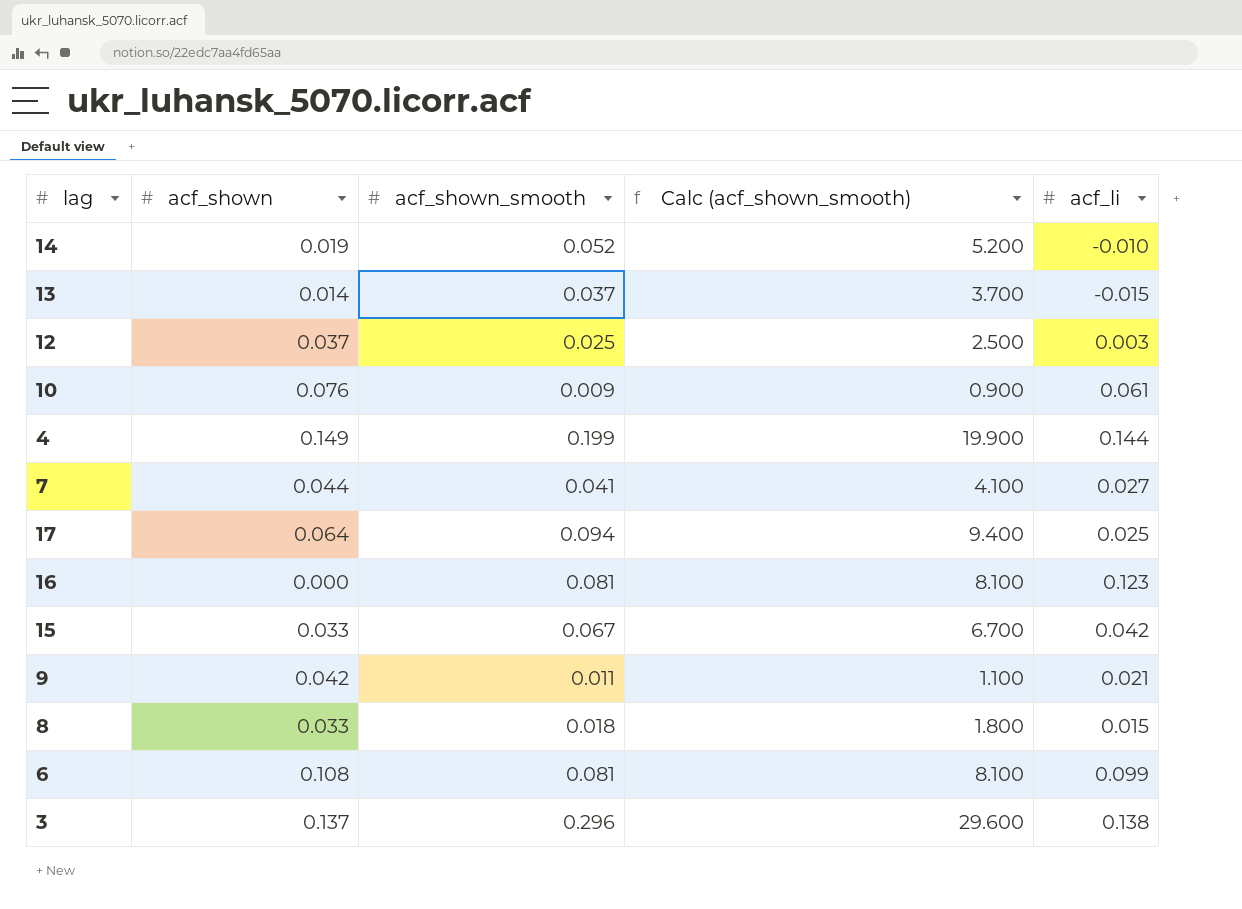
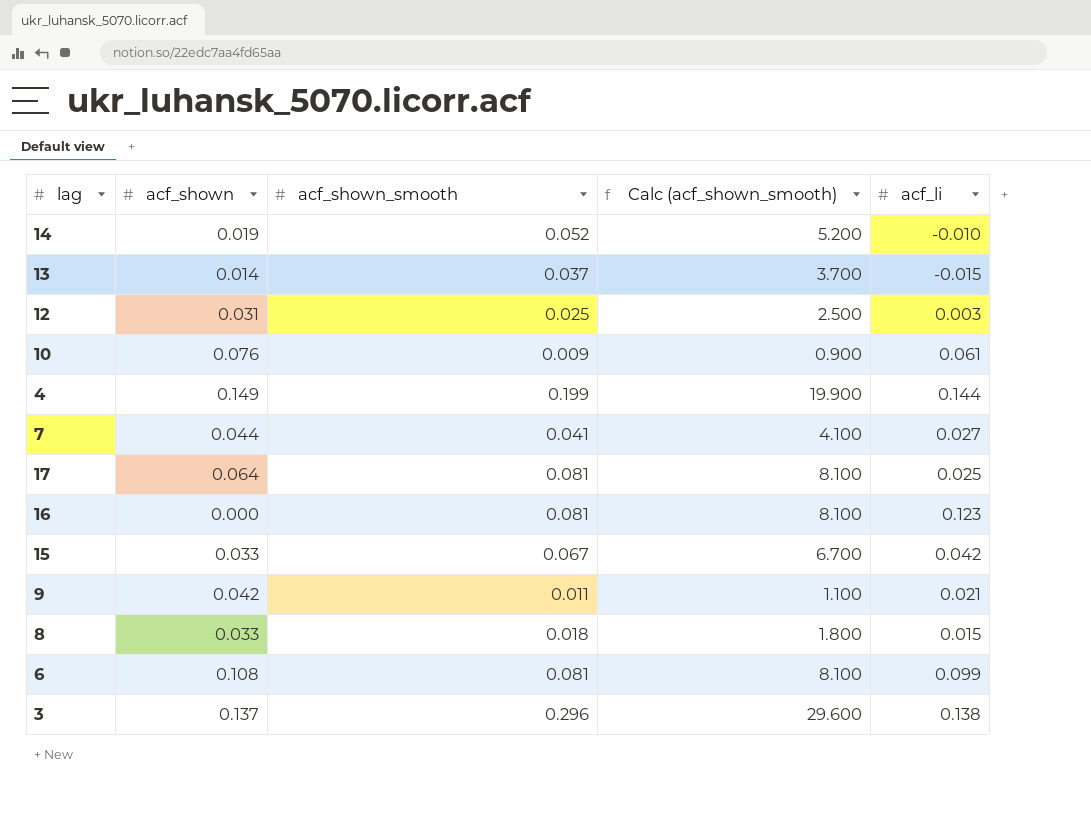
12 | acf_shown: 0.037 -> 0.031
17 | acf_shown_smooth: 0.094 -> 0.081
17 | Calc (acf_shown_smooth): 9.400 -> 8.100

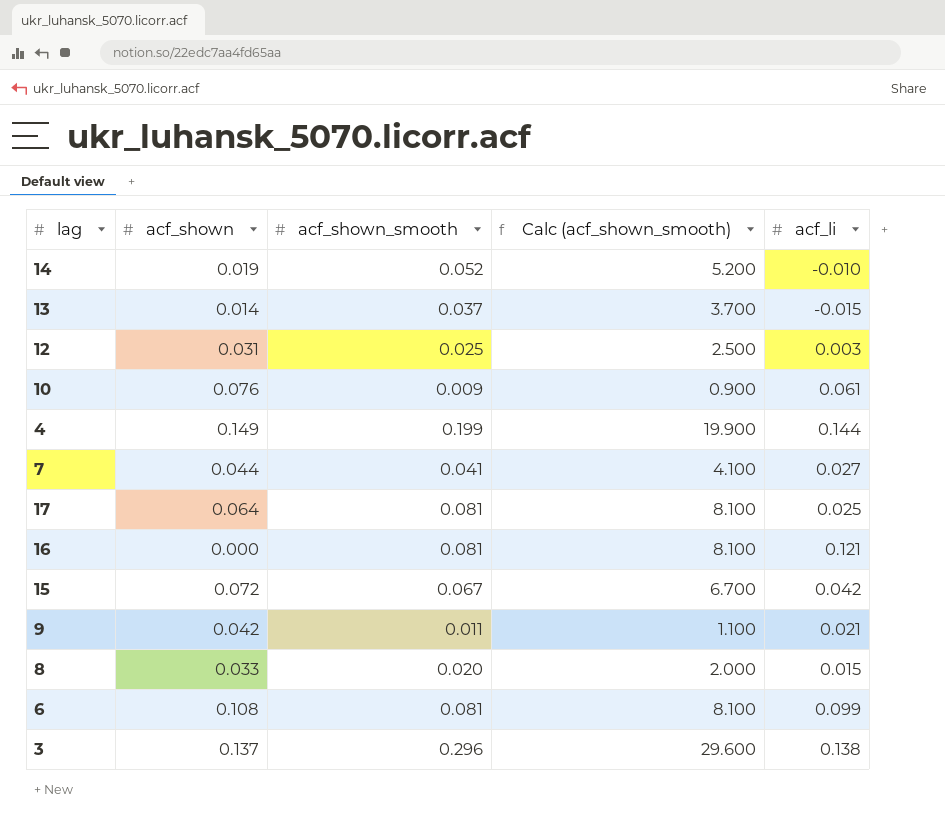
16 | acf_li: 0.123 -> 0.121
15 | acf_shown: 0.033 -> 0.072
8 | acf_shown_smooth: 0.018 -> 0.020
8 | Calc (acf_shown_smooth): 1.800 -> 2.000

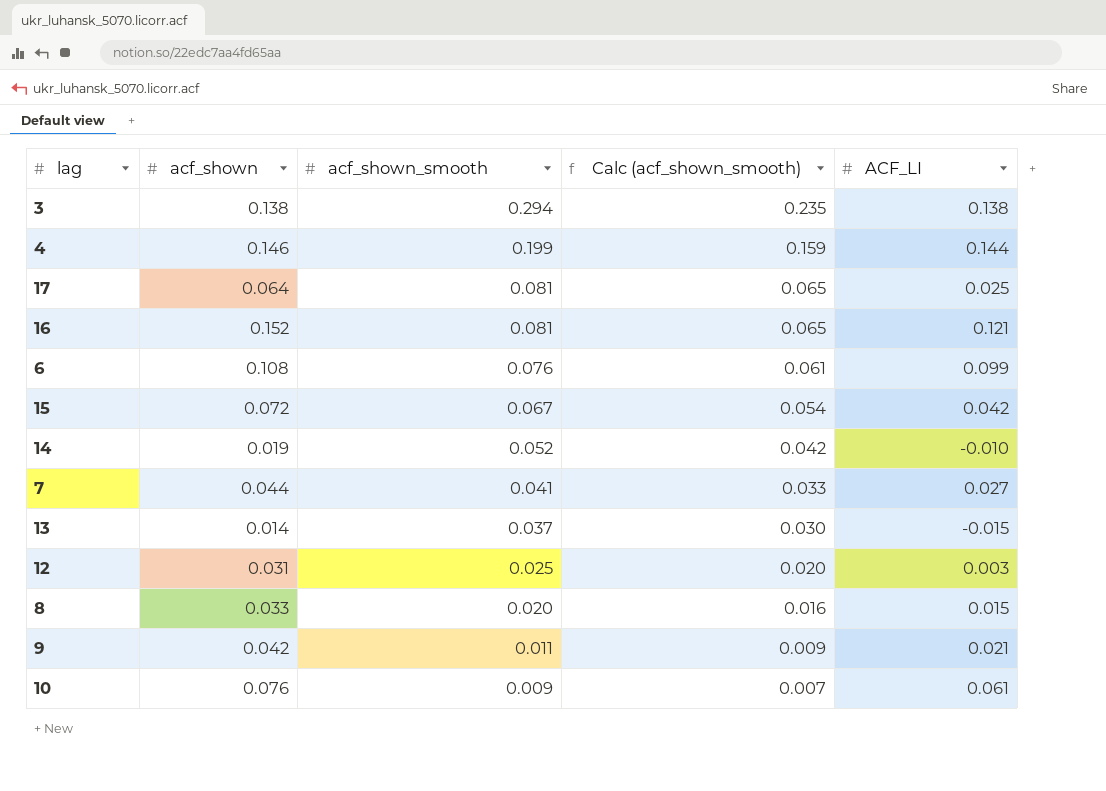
row order: none -> acf_shown_smooth descending
column Calc (acf_shown_smooth) | formula: [acf_shown_smooth] * 100 -> [acf_shown_smooth] * 0.8
column name: acf_li -> ACF_LI
3 | acf_shown: 0.137 -> 0.138
3 | acf_shown_smooth: 0.296 -> 0.294
4 | acf_shown: 0.149 -> 0.146
16 | acf_shown: 0.000 -> 0.152
6 | acf_shown_smooth: 0.081 -> 0.076

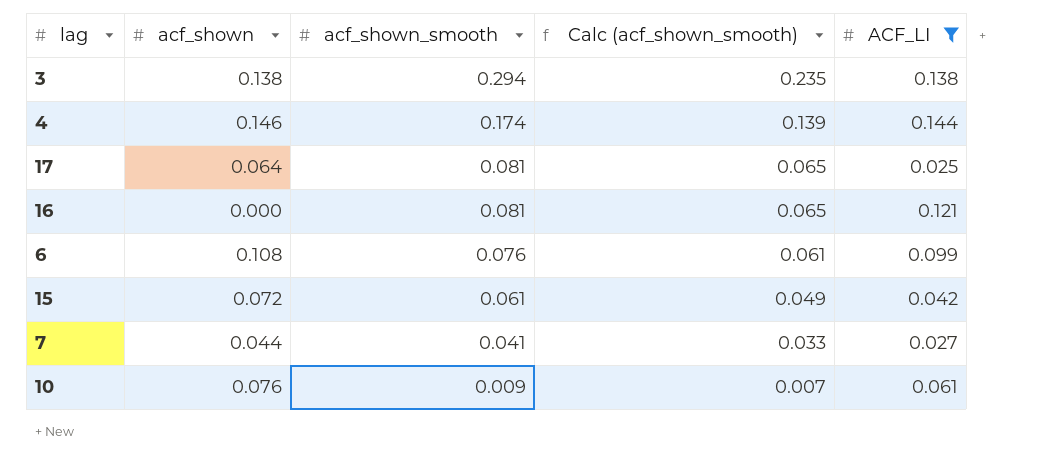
filter: none -> ACF_LI >= 0.025
4 | acf_shown_smooth: 0.199 -> 0.174
4 | Calc (acf_shown_smooth): 0.159 -> 0.139
16 | acf_shown: 0.152 -> 0.000
15 | acf_shown_smooth: 0.067 -> 0.061
15 | Calc (acf_shown_smooth): 0.054 -> 0.049

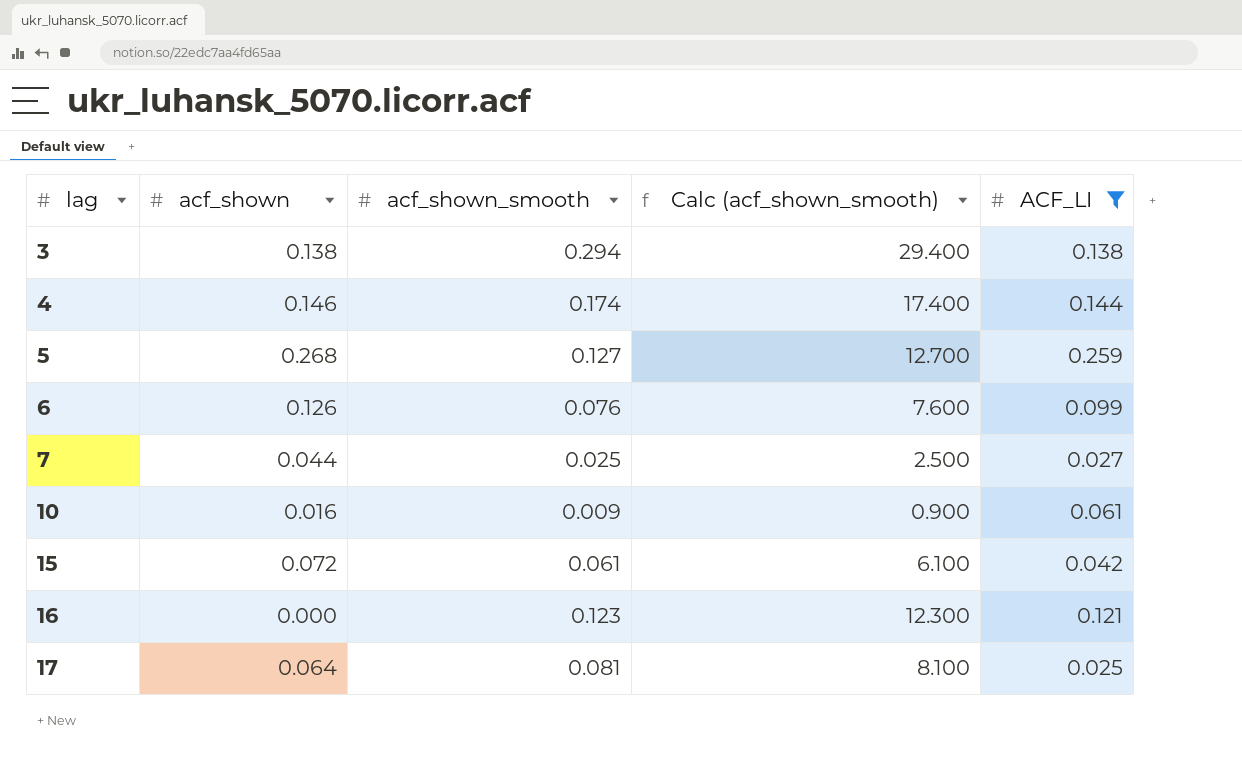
row order: acf_shown_smooth descending -> lag ascending
column Calc (acf_shown_smooth) | formula: [acf_shown_smooth] * 0.8 -> [acf_shown_smooth] * 100
row 5: none -> 0.268 | 0.127 | 12.700 | 0.259
6 | acf_shown: 0.108 -> 0.126
7 | acf_shown_smooth: 0.041 -> 0.025
10 | acf_shown: 0.076 -> 0.016
16 | acf_shown_smooth: 0.081 -> 0.123

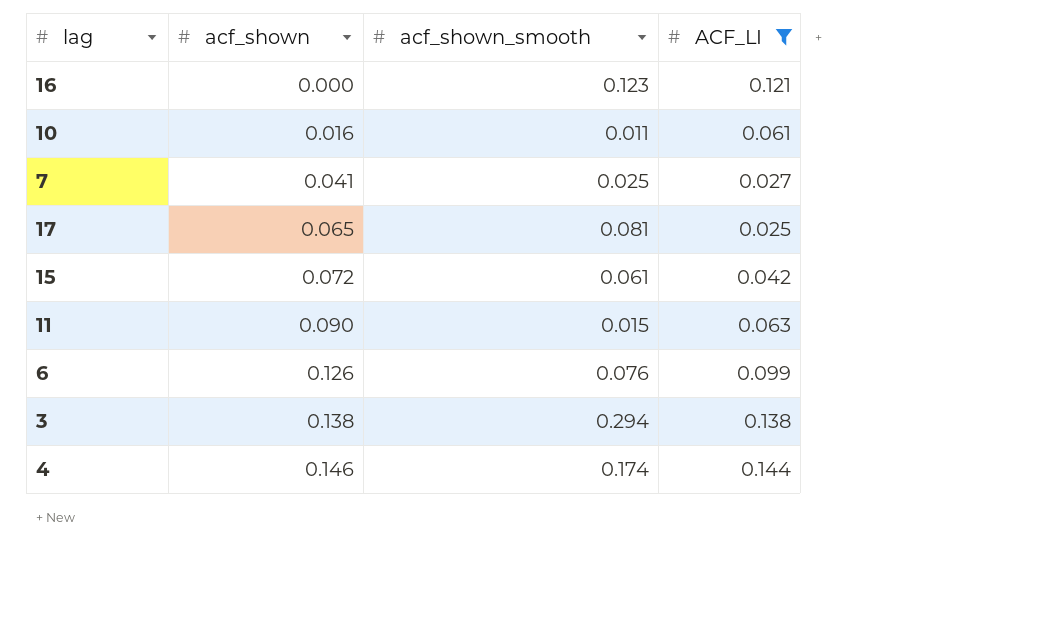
row order: lag ascending -> acf_shown ascending
column Calc (acf_shown_smooth) | formula: [acf_shown_smooth] * 100 -> none
row 5: 0.268 | 0.127 | 12.700 | 0.259 -> none
10 | acf_shown_smooth: 0.009 -> 0.011
7 | acf_shown: 0.044 -> 0.041
17 | acf_shown: 0.064 -> 0.065
row 11: none -> 0.090 | 0.015 | 0.063

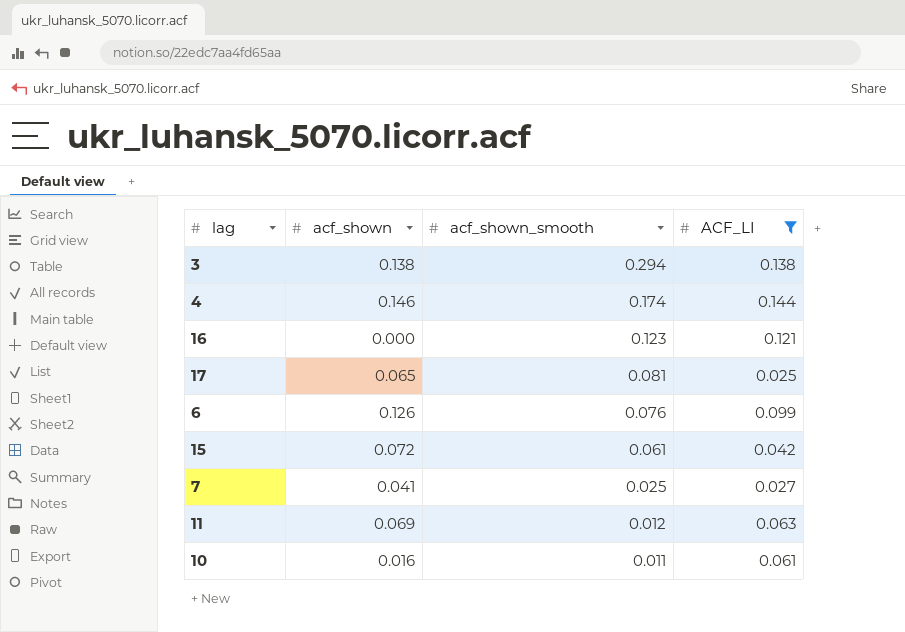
row order: acf_shown ascending -> acf_shown_smooth descending
11 | acf_shown: 0.090 -> 0.069
11 | acf_shown_smooth: 0.015 -> 0.012

